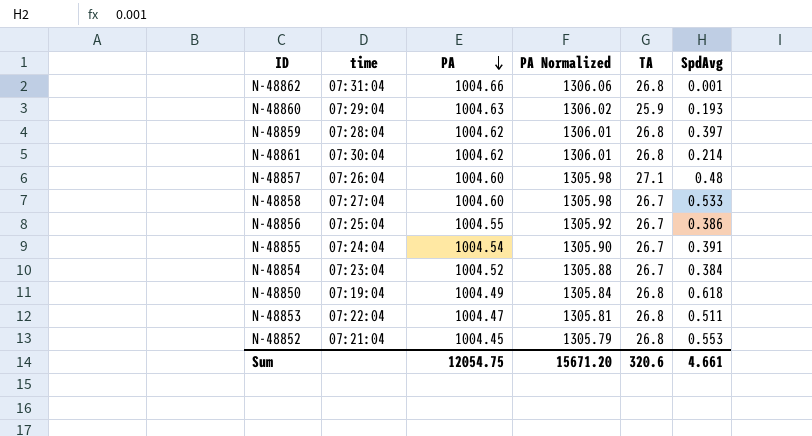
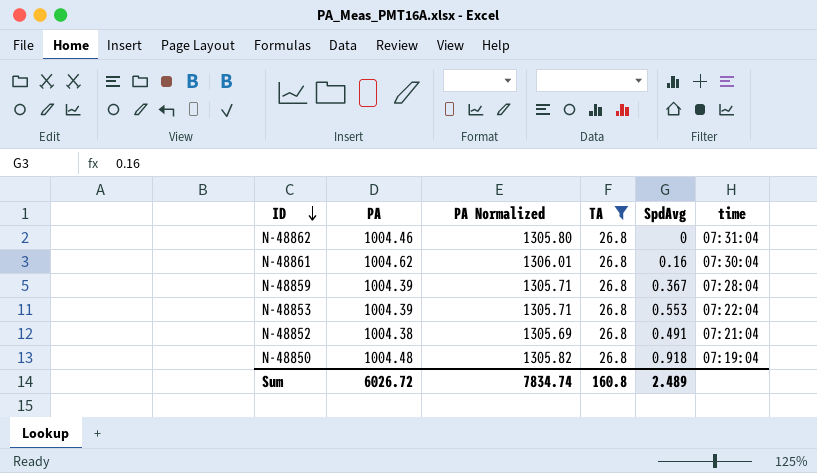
filter: none -> TA = 26.8
row order: PA descending -> ID descending
column time | position: 2 -> 6
N-48862 | PA: 1004.66 -> 1004.46
N-48862 | PA Normalized: 1306.06 -> 1305.80
N-48862 | SpdAvg: 0.001 -> 0
N-48861 | SpdAvg: 0.214 -> 0.16
N-48859 | PA: 1004.62 -> 1004.39
N-48859 | PA Normalized: 1306.01 -> 1305.71
N-48859 | SpdAvg: 0.397 -> 0.367
N-48853 | PA: 1004.47 -> 1004.39
N-48853 | PA Normalized: 1305.81 -> 1305.71
N-48853 | SpdAvg: 0.511 -> 0.553
N-48852 | PA: 1004.45 -> 1004.38
N-48852 | PA Normalized: 1305.79 -> 1305.69
N-48852 | SpdAvg: 0.553 -> 0.491
N-48850 | PA: 1004.49 -> 1004.48
N-48850 | PA Normalized: 1305.84 -> 1305.82
N-48850 | SpdAvg: 0.618 -> 0.918
Sum | PA: 12054.75 -> 6026.72
Sum | PA Normalized: 15671.20 -> 7834.74
Sum | TA: 320.6 -> 160.8
Sum | SpdAvg: 4.661 -> 2.489

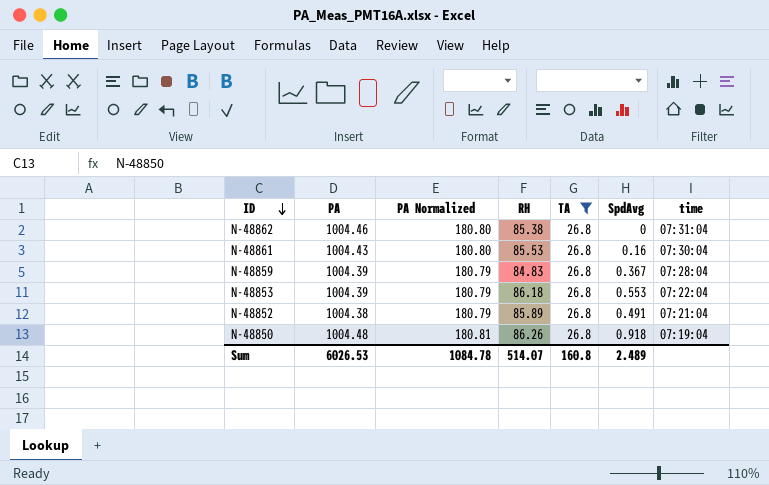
column PA Normalized | formula: [PA] * 1.3 -> [PA] * 0.18
column RH | position: none -> 4
N-48861 | PA: 1004.62 -> 1004.43
Sum | PA: 6026.72 -> 6026.53
Sum | PA Normalized: 7834.74 -> 1084.78

